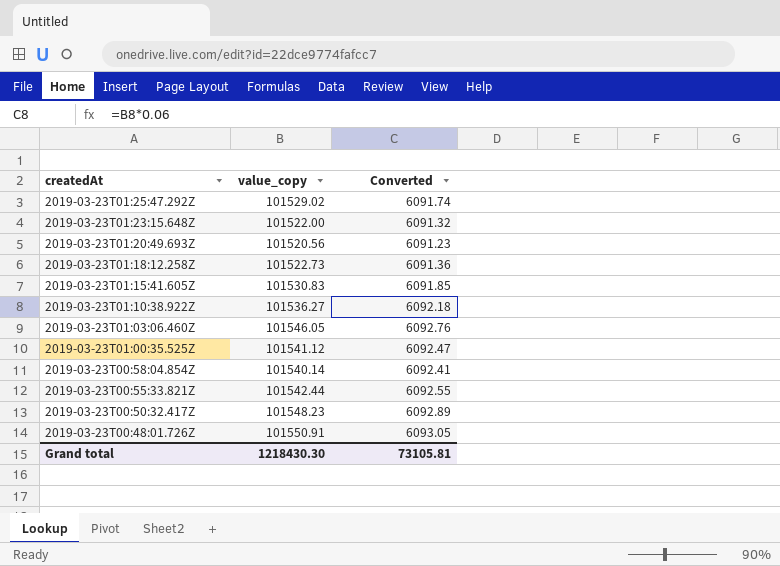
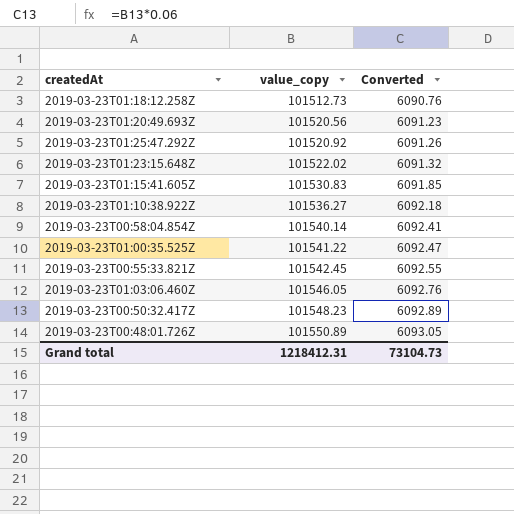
row order: createdAt descending -> value_copy ascending
2019-03-23T01:18:12.258Z | value_copy: 101522.73 -> 101512.73
2019-03-23T01:18:12.258Z | Converted: 6091.36 -> 6090.76
2019-03-23T01:25:47.292Z | value_copy: 101529.02 -> 101520.92
2019-03-23T01:25:47.292Z | Converted: 6091.74 -> 6091.26
2019-03-23T01:23:15.648Z | value_copy: 101522.00 -> 101522.02
2019-03-23T01:00:35.525Z | value_copy: 101541.12 -> 101541.22
2019-03-23T00:55:33.821Z | value_copy: 101542.44 -> 101542.45
2019-03-23T00:48:01.726Z | value_copy: 101550.91 -> 101550.89
Grand total | value_copy: 1218430.30 -> 1218412.31
Grand total | Converted: 73105.81 -> 73104.73

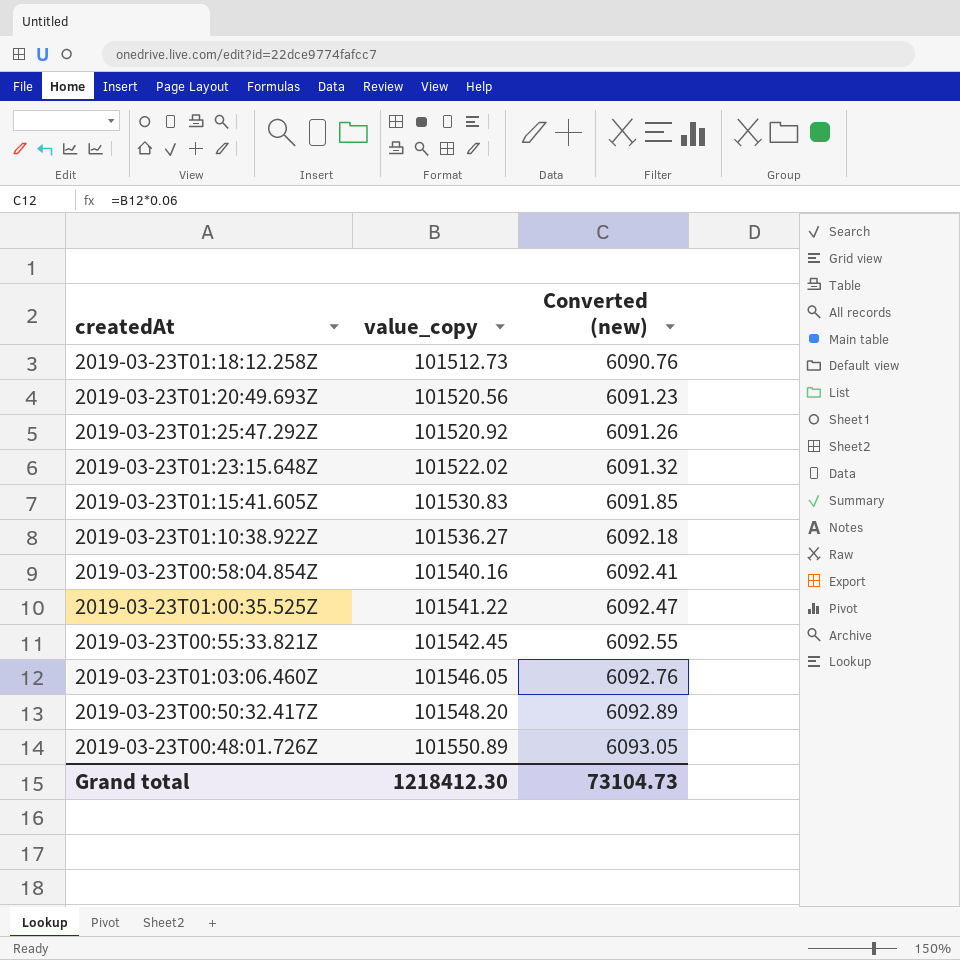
column name: Converted -> Converted (new)
2019-03-23T00:58:04.854Z | value_copy: 101540.14 -> 101540.16
2019-03-23T00:50:32.417Z | value_copy: 101548.23 -> 101548.20
Grand total | value_copy: 1218412.31 -> 1218412.30

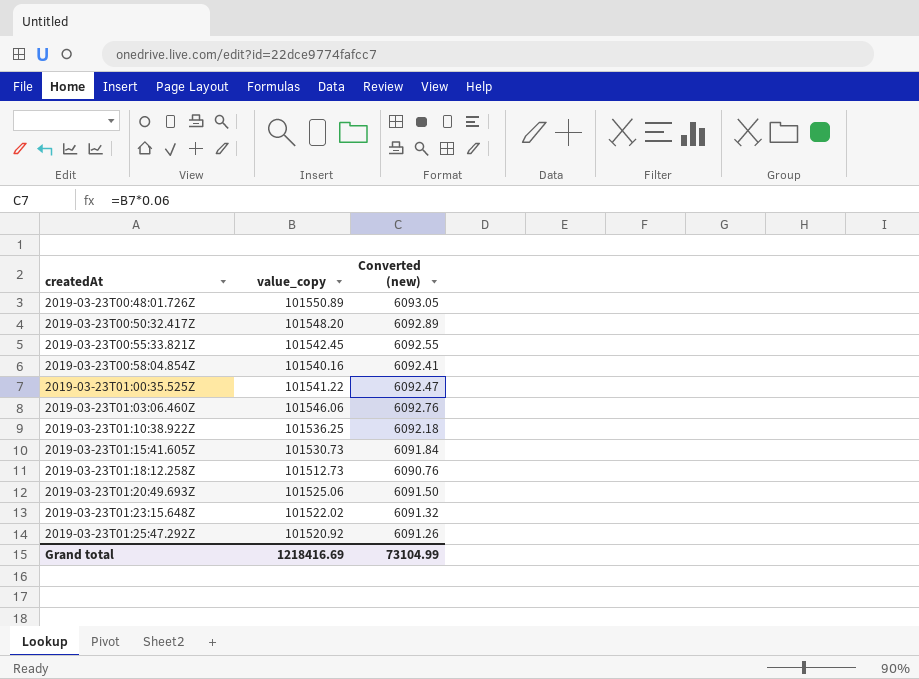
row order: value_copy ascending -> createdAt ascending
2019-03-23T01:03:06.460Z | value_copy: 101546.05 -> 101546.06
2019-03-23T01:10:38.922Z | value_copy: 101536.27 -> 101536.25
2019-03-23T01:15:41.605Z | value_copy: 101530.83 -> 101530.73
2019-03-23T01:15:41.605Z | Converted (new): 6091.85 -> 6091.84
2019-03-23T01:20:49.693Z | value_copy: 101520.56 -> 101525.06
2019-03-23T01:20:49.693Z | Converted (new): 6091.23 -> 6091.50
Grand total | value_copy: 1218412.30 -> 1218416.69
Grand total | Converted (new): 73104.73 -> 73104.99

